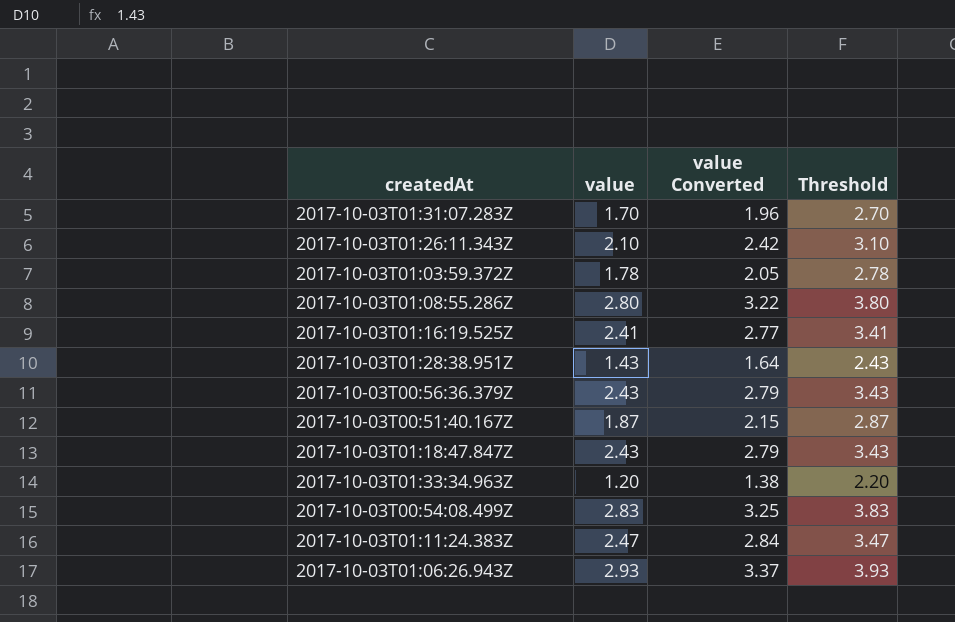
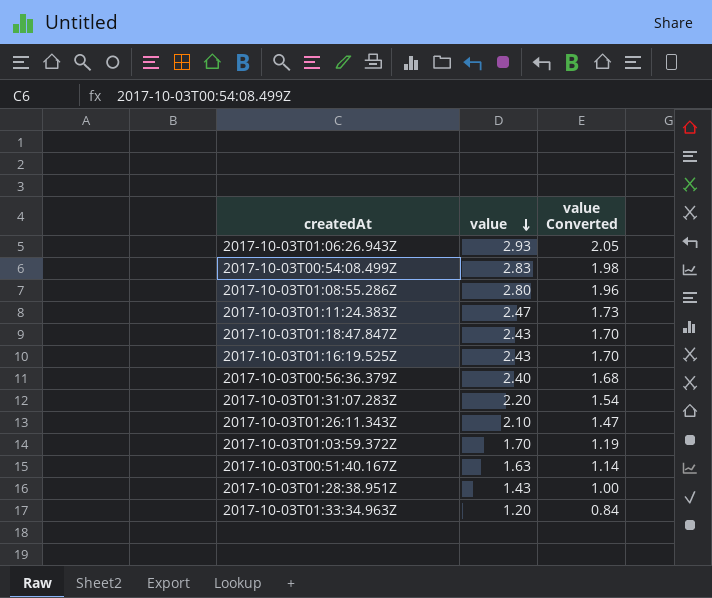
row order: none -> value descending
column Threshold | formula: [value] + 1 -> none
column value Converted | formula: [value] * 1.15 -> [value] * 0.7
2017-10-03T01:16:19.525Z | value: 2.41 -> 2.43
2017-10-03T00:56:36.379Z | value: 2.43 -> 2.40
2017-10-03T01:31:07.283Z | value: 1.70 -> 2.20
2017-10-03T01:03:59.372Z | value: 1.78 -> 1.70
2017-10-03T00:51:40.167Z | value: 1.87 -> 1.63

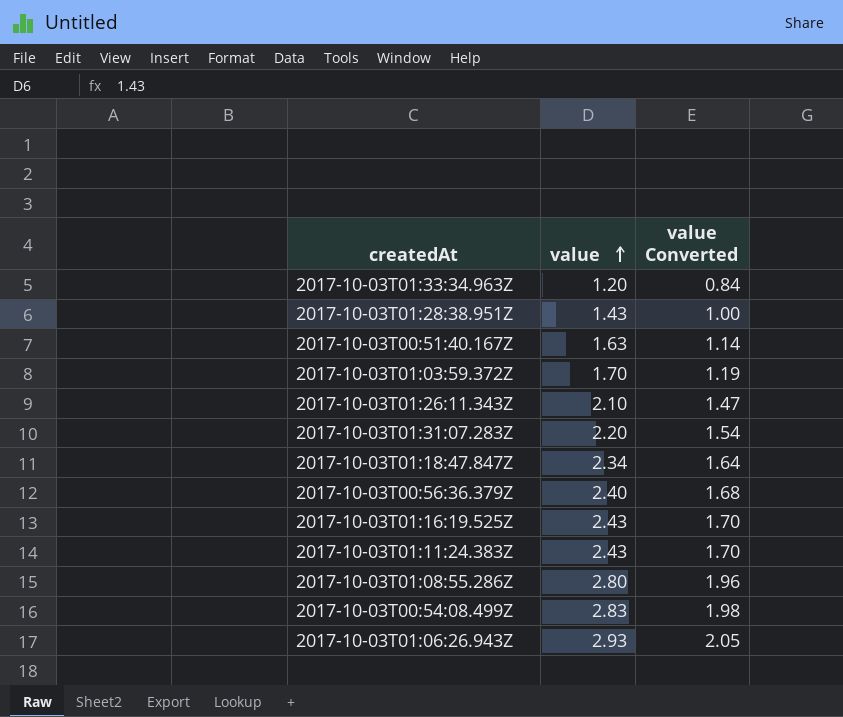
row order: value descending -> value ascending
2017-10-03T01:18:47.847Z | value: 2.43 -> 2.34
2017-10-03T01:18:47.847Z | value Converted: 1.70 -> 1.64
2017-10-03T01:11:24.383Z | value: 2.47 -> 2.43
2017-10-03T01:11:24.383Z | value Converted: 1.73 -> 1.70

